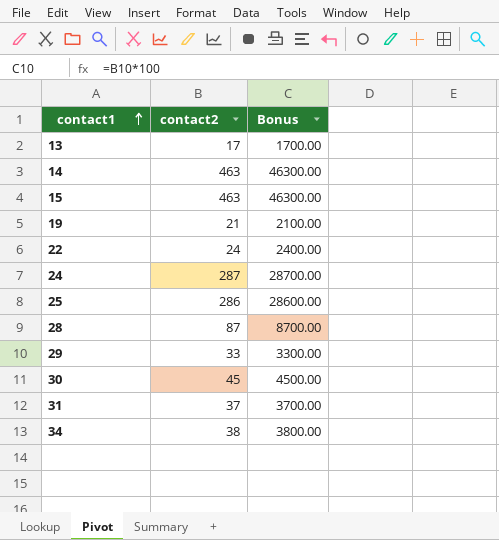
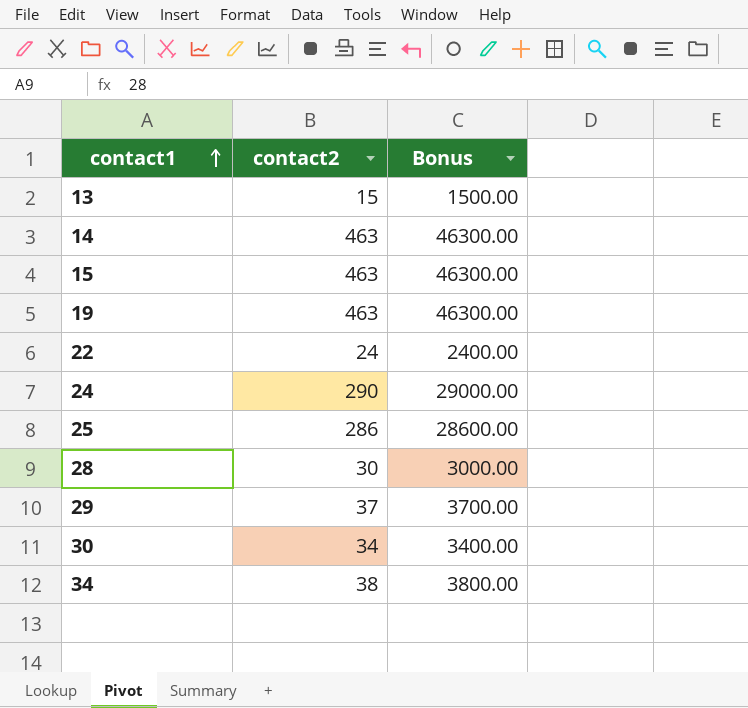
row 31: 37 | 3700.00 -> none
13 | contact2: 17 -> 15
13 | Bonus: 1700.00 -> 1500.00
19 | contact2: 21 -> 463
19 | Bonus: 2100.00 -> 46300.00
24 | contact2: 287 -> 290
24 | Bonus: 28700.00 -> 29000.00
28 | contact2: 87 -> 30
28 | Bonus: 8700.00 -> 3000.00
29 | contact2: 33 -> 37
29 | Bonus: 3300.00 -> 3700.00
30 | contact2: 45 -> 34
30 | Bonus: 4500.00 -> 3400.00

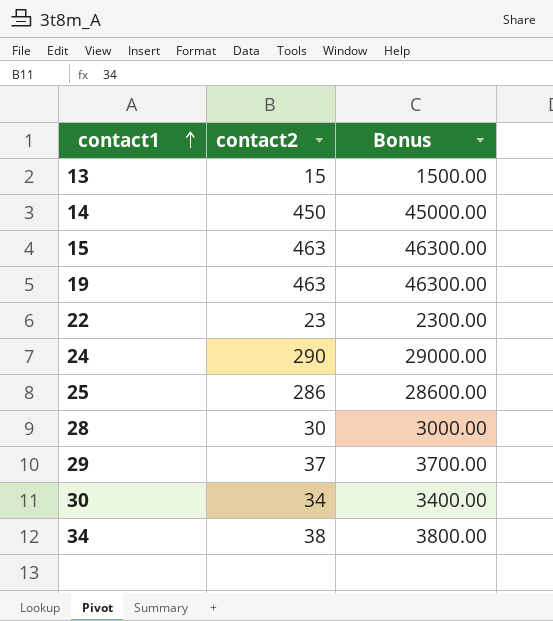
14 | contact2: 463 -> 450
14 | Bonus: 46300.00 -> 45000.00
22 | contact2: 24 -> 23
22 | Bonus: 2400.00 -> 2300.00

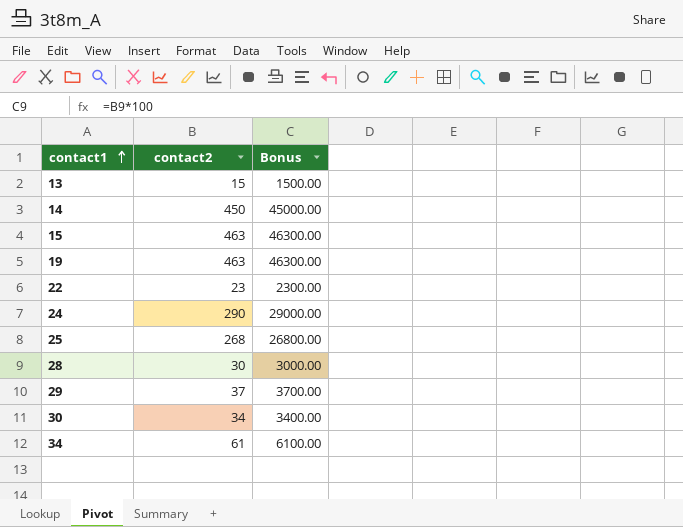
25 | contact2: 286 -> 268
25 | Bonus: 28600.00 -> 26800.00
34 | contact2: 38 -> 61
34 | Bonus: 3800.00 -> 6100.00

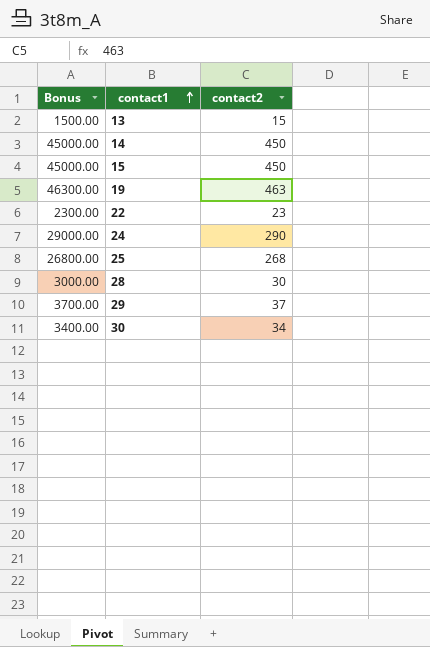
column Bonus | position: 3 -> 1
row 34: 61 | 6100.00 -> none
15 | Bonus: 46300.00 -> 45000.00
15 | contact2: 463 -> 450

